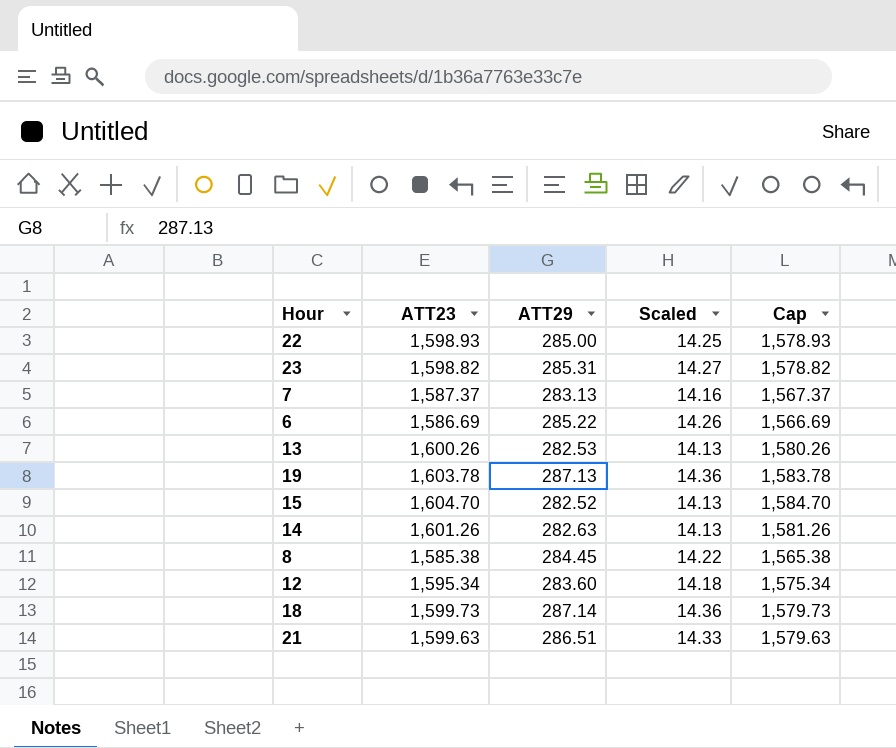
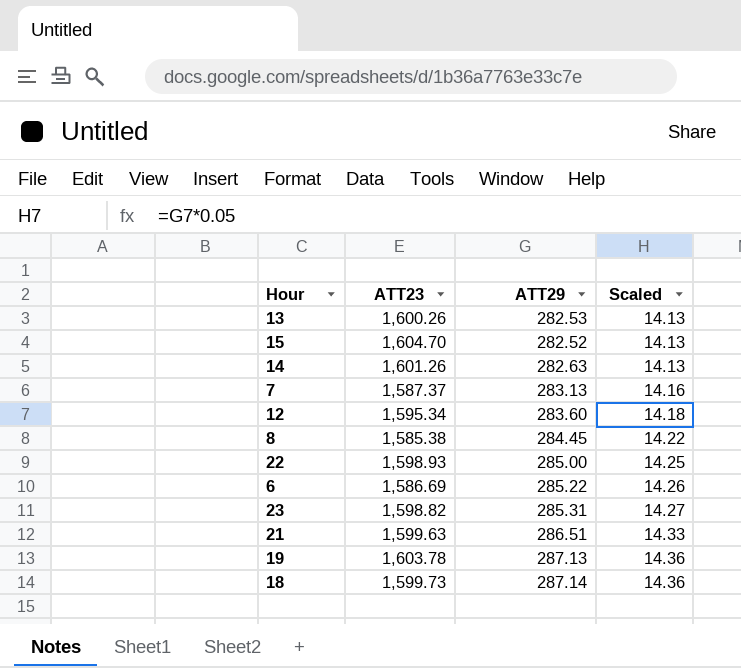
row order: none -> Scaled ascending
column Cap | formula: [ATT23] - 20 -> none

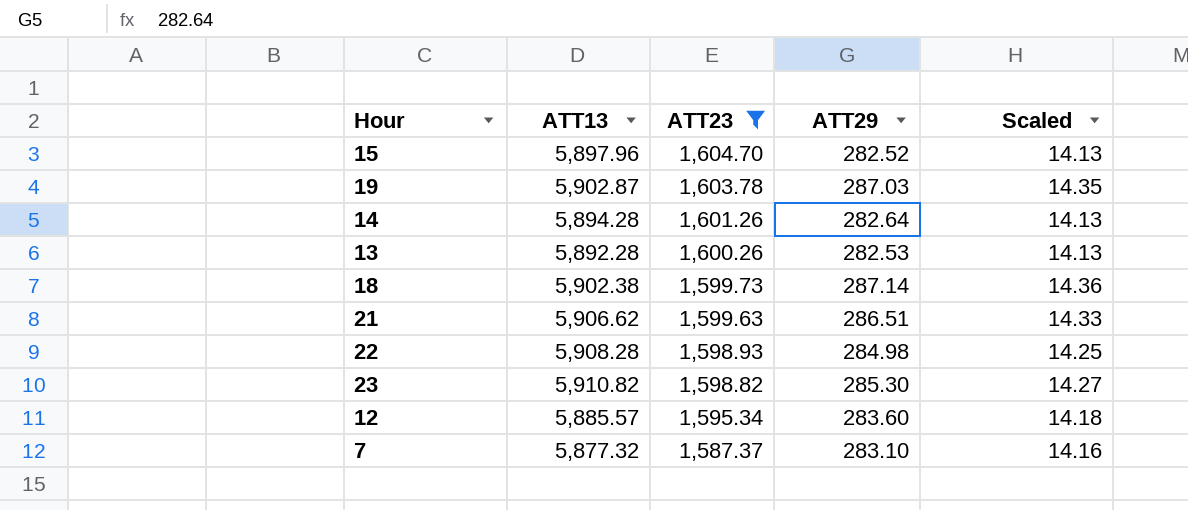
filter: none -> ATT23 >= 1,587.37
row order: Scaled ascending -> ATT23 descending
column ATT13 | position: none -> 2
19 | ATT29: 287.13 -> 287.03
19 | Scaled: 14.36 -> 14.35
14 | ATT29: 282.63 -> 282.64
22 | ATT29: 285.00 -> 284.98
23 | ATT29: 285.31 -> 285.30
7 | ATT29: 283.13 -> 283.10

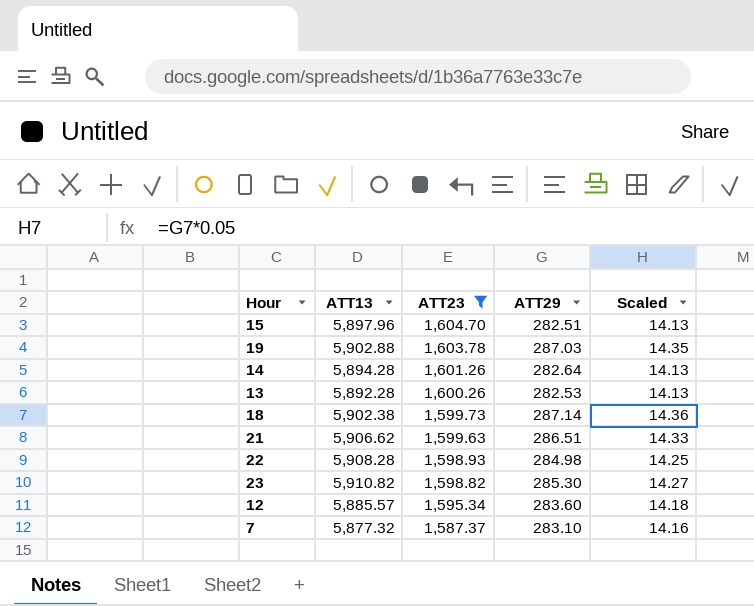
15 | ATT29: 282.52 -> 282.51
19 | ATT13: 5,902.87 -> 5,902.88

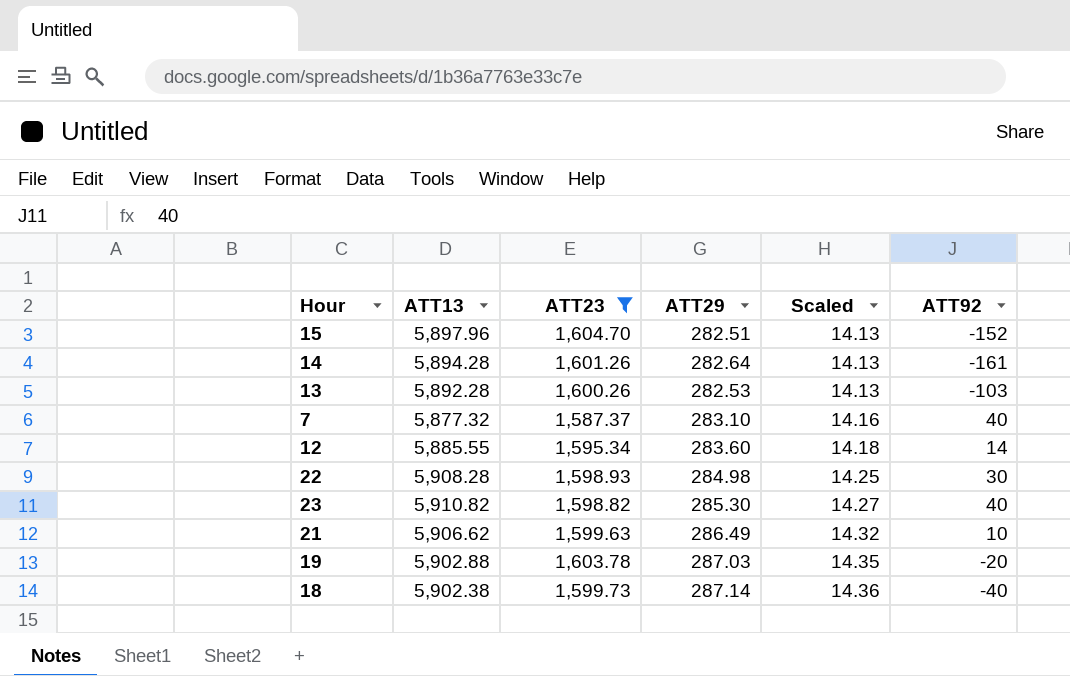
row order: ATT23 descending -> Scaled ascending
column ATT92 | position: none -> 6
12 | ATT13: 5,885.57 -> 5,885.55
21 | ATT29: 286.51 -> 286.49
21 | Scaled: 14.33 -> 14.32

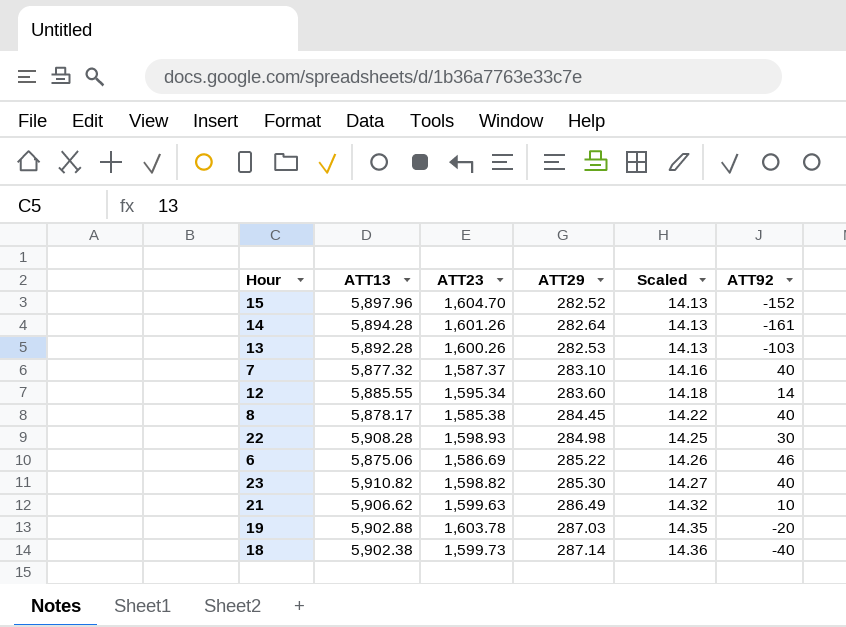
filter: ATT23 >= 1,587.37 -> none
15 | ATT29: 282.51 -> 282.52

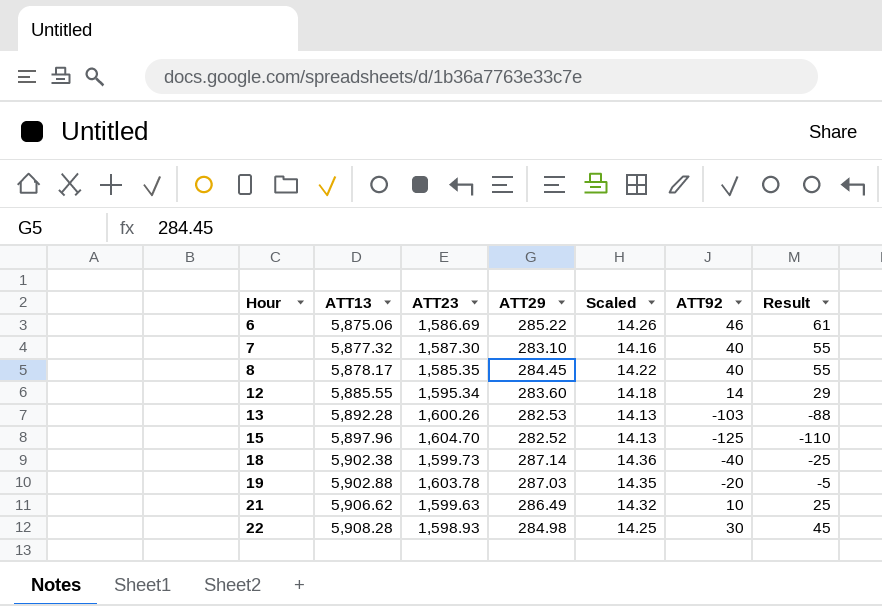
row order: Scaled ascending -> Hour ascending
column Result | formula: none -> [ATT92] + 15
row 14: 5,894.28 | 1,601.26 | 282.64 | 14.13 | -161 -> none
row 23: 5,910.82 | 1,598.82 | 285.30 | 14.27 | 40 -> none
7 | ATT23: 1,587.37 -> 1,587.30
8 | ATT23: 1,585.38 -> 1,585.35
15 | ATT92: -152 -> -125

